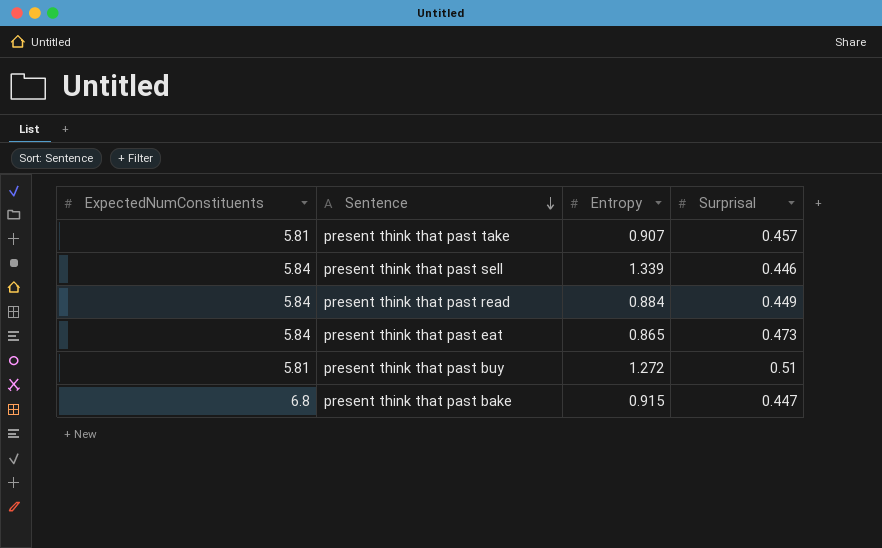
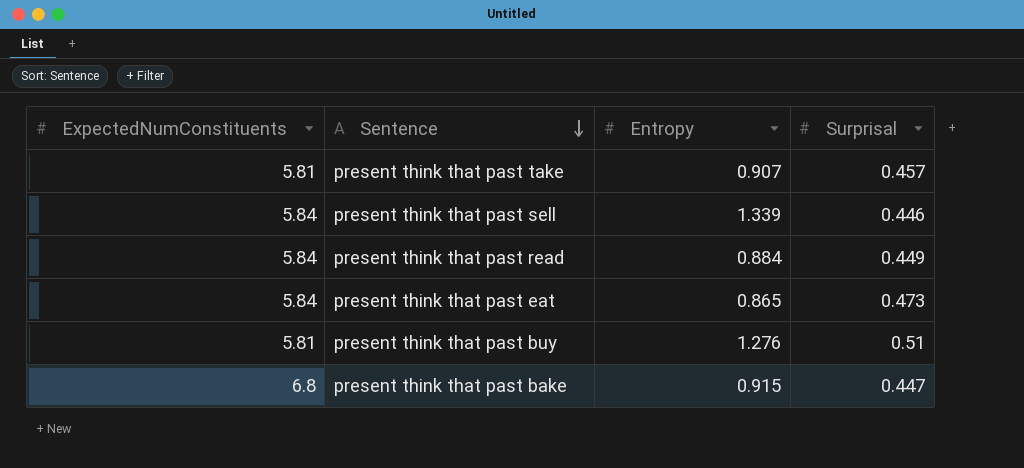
present think that past buy | Entropy: 1.272 -> 1.276

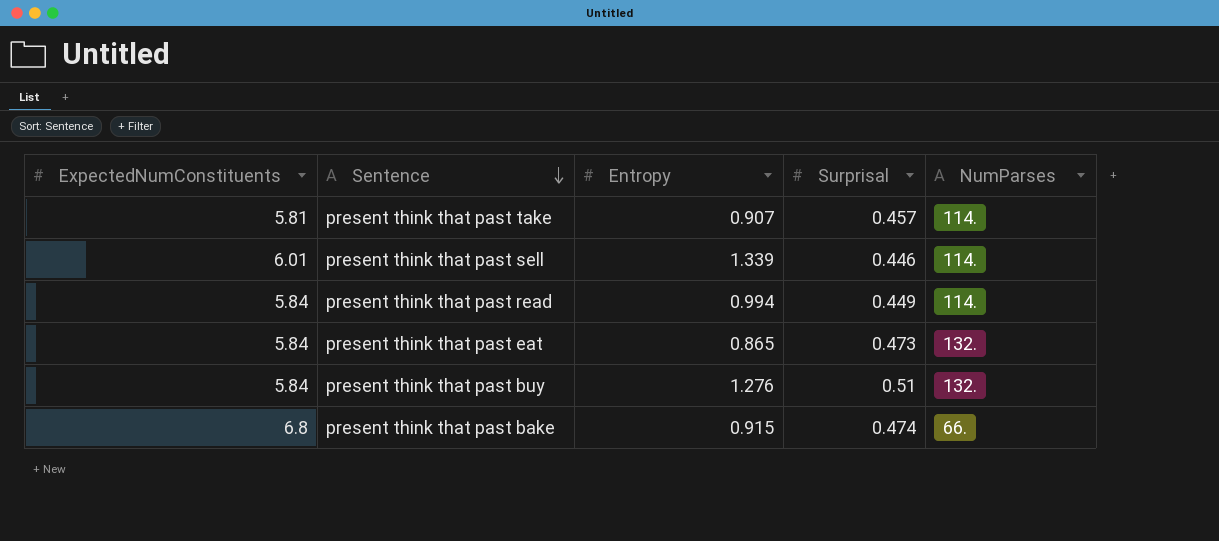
column NumParses | position: none -> 5
present think that past sell | ExpectedNumConstituents: 5.84 -> 6.01
present think that past read | Entropy: 0.884 -> 0.994
present think that past buy | ExpectedNumConstituents: 5.81 -> 5.84
present think that past bake | Surprisal: 0.447 -> 0.474

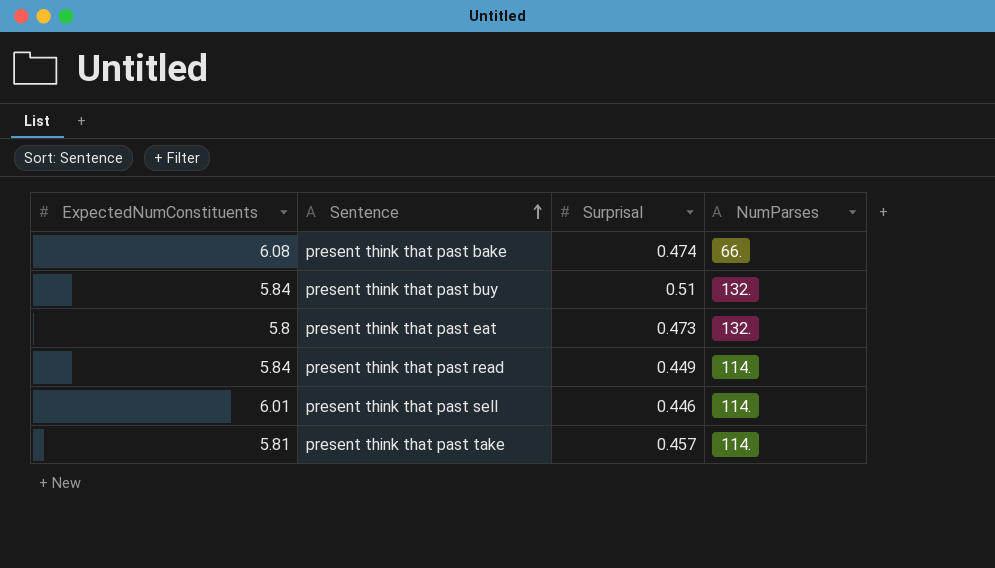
row order: Sentence descending -> Sentence ascending
column Entropy | position: 3 -> none
present think that past bake | ExpectedNumConstituents: 6.8 -> 6.08
present think that past eat | ExpectedNumConstituents: 5.84 -> 5.8

